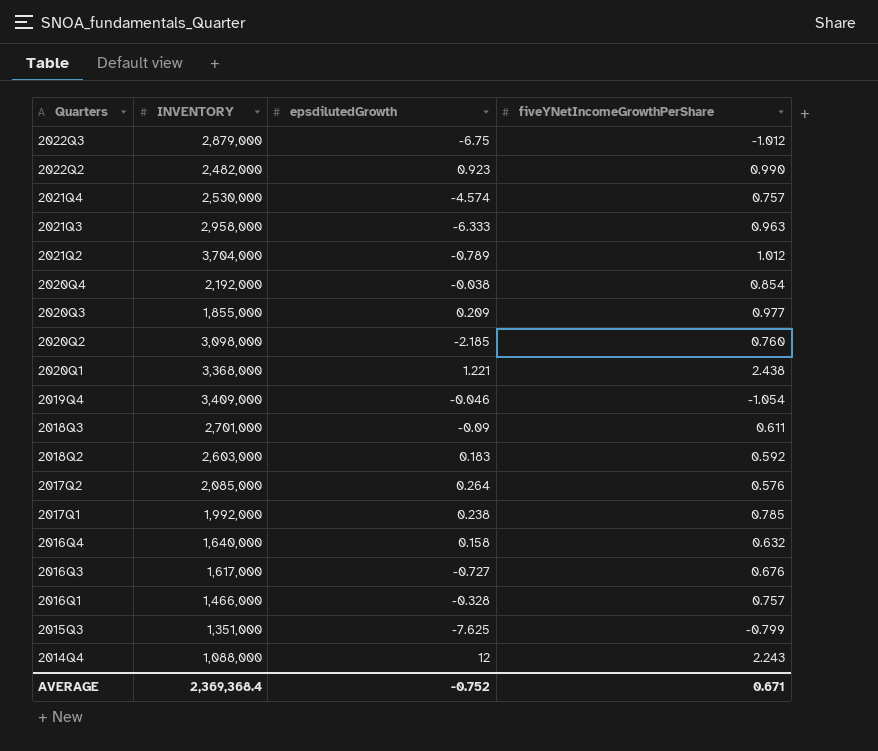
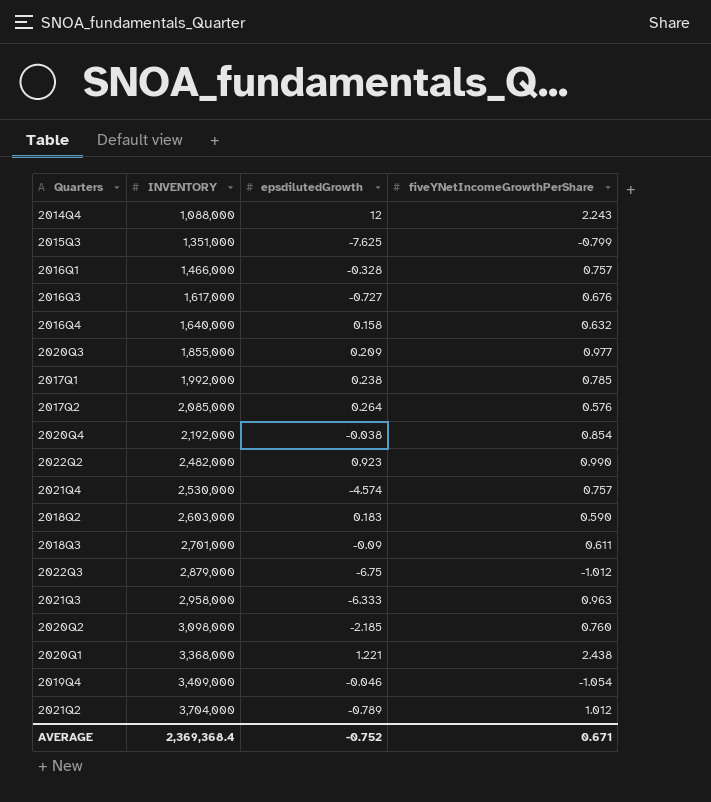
row order: Quarters descending -> INVENTORY ascending
2018Q2 | fiveYNetIncomeGrowthPerShare: 0.592 -> 0.590

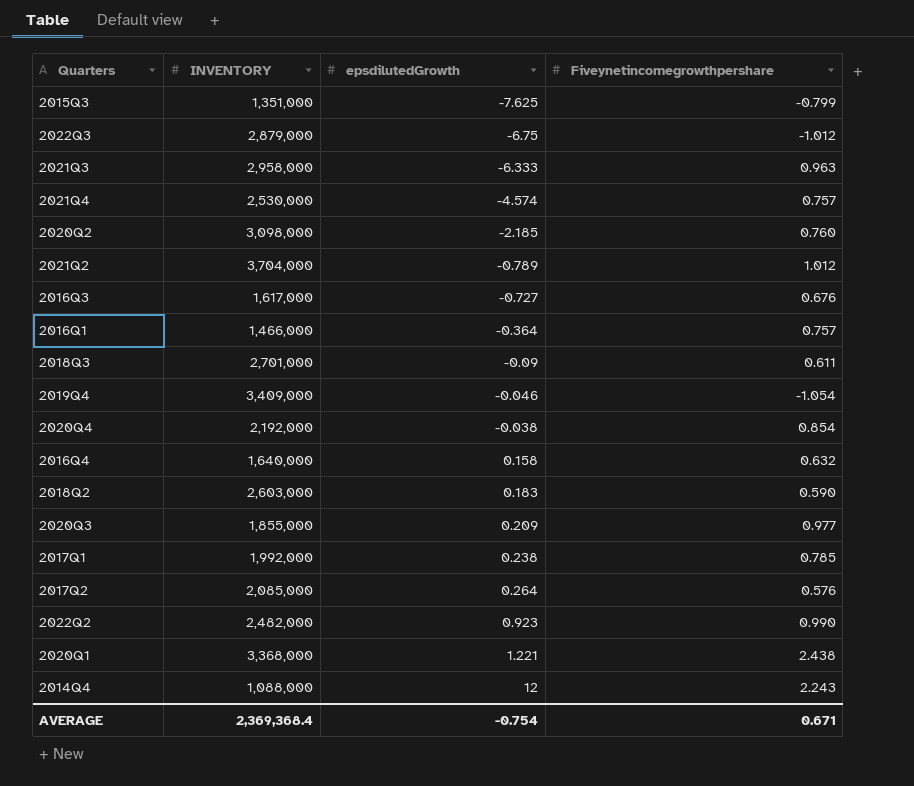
row order: INVENTORY ascending -> epsdilutedGrowth ascending
column name: fiveYNetIncomeGrowthPerShare -> Fiveynetincomegrowthpershare
2016Q1 | epsdilutedGrowth: -0.328 -> -0.364
AVERAGE | epsdilutedGrowth: -0.752 -> -0.754

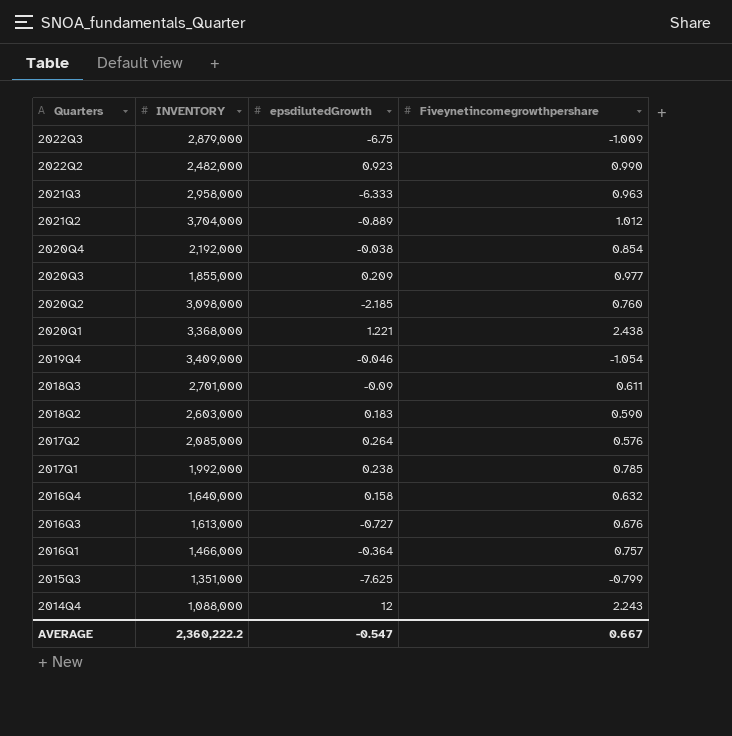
row order: epsdilutedGrowth ascending -> Quarters descending
row 2021Q4: 2,530,000 | -4.574 | 0.757 -> none
2022Q3 | Fiveynetincomegrowthpershare: -1.012 -> -1.009
2021Q2 | epsdilutedGrowth: -0.789 -> -0.889
2016Q3 | INVENTORY: 1,617,000 -> 1,613,000
AVERAGE | INVENTORY: 2,369,368.4 -> 2,360,222.2
AVERAGE | epsdilutedGrowth: -0.754 -> -0.547
AVERAGE | Fiveynetincomegrowthpershare: 0.671 -> 0.667

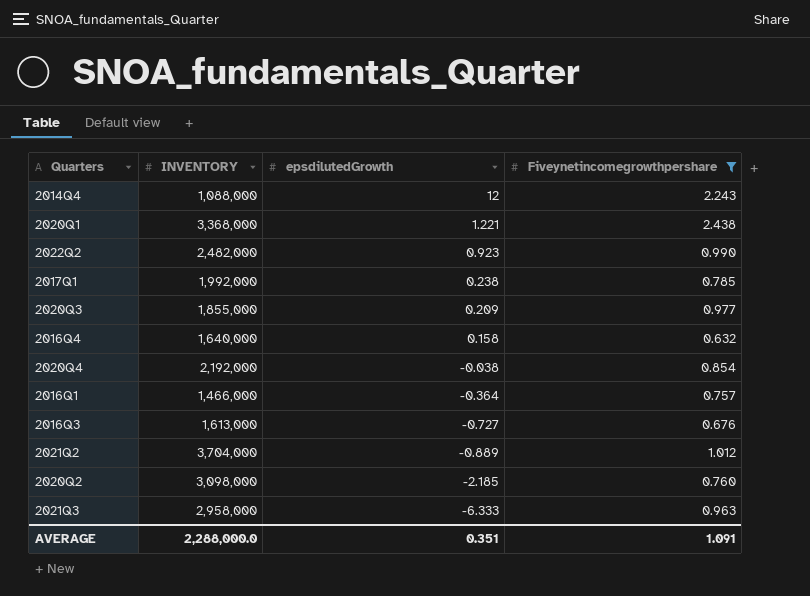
filter: none -> Fiveynetincomegrowthpershare >= 0.632
row order: Quarters descending -> epsdilutedGrowth descending
AVERAGE | INVENTORY: 2,360,222.2 -> 2,288,000.0
AVERAGE | epsdilutedGrowth: -0.547 -> 0.351
AVERAGE | Fiveynetincomegrowthpershare: 0.667 -> 1.091

